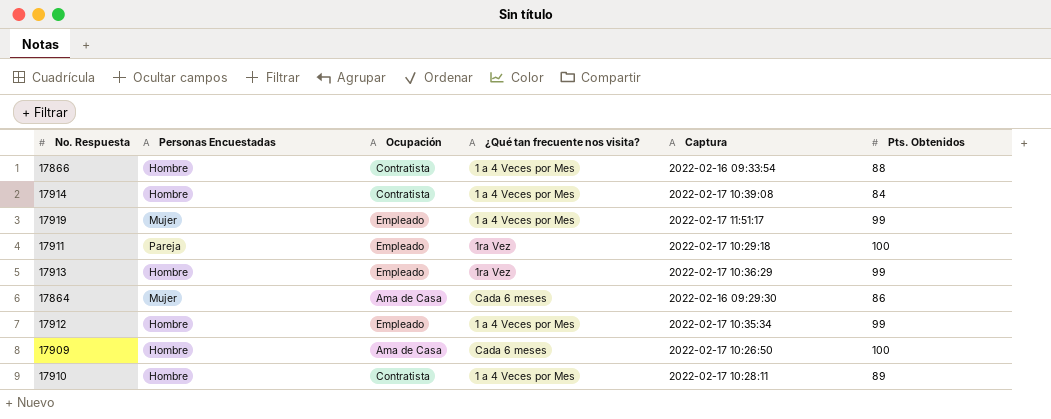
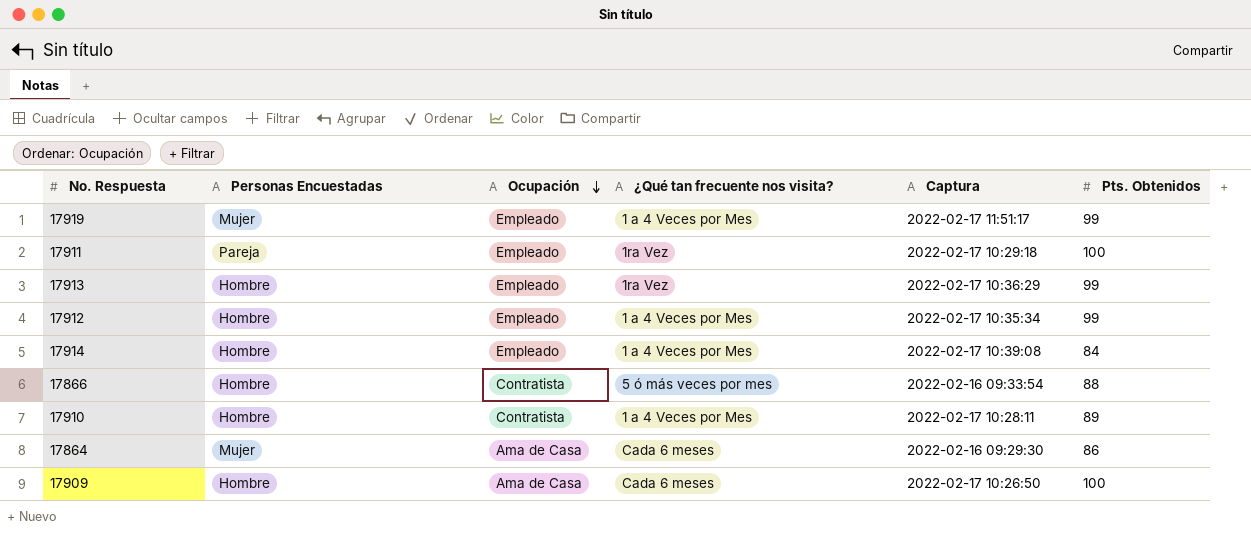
row order: none -> Ocupación descending
17914 | Ocupación: Contratista -> Empleado
17866 | ¿Qué tan frecuente nos visita?: 1 a 4 Veces por Mes -> 5 ó más veces por mes

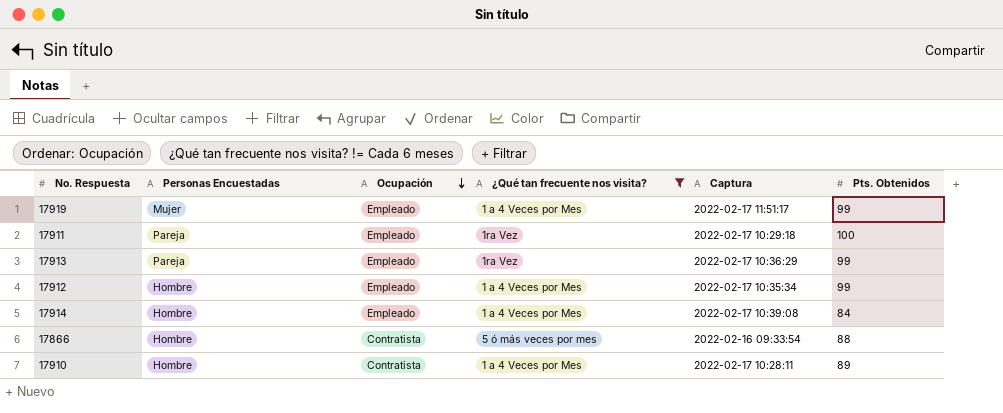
filter: none -> ¿Qué tan frecuente nos visita? != Cada 6 meses
17913 | Personas Encuestadas: Hombre -> Pareja

